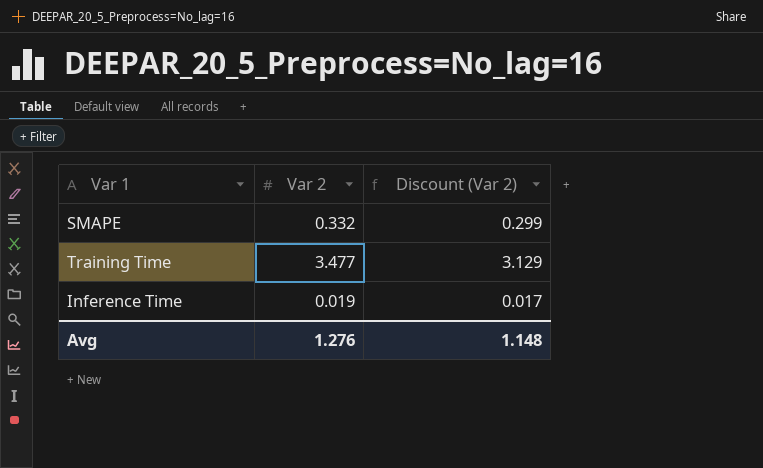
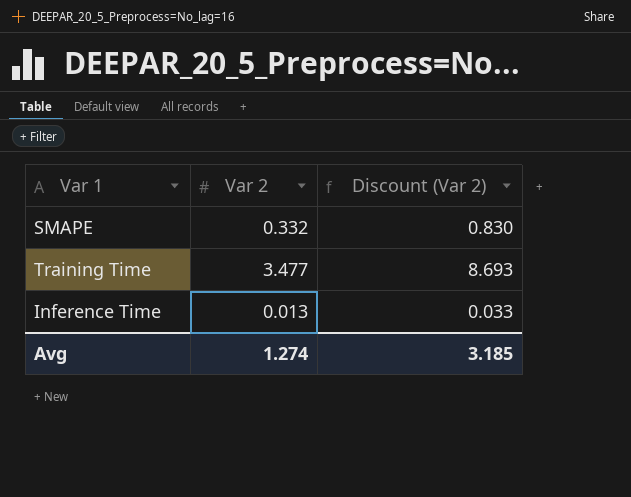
column Discount (Var 2) | formula: [Var 2] * 0.9 -> [Var 2] * 2.5
Inference Time | Var 2: 0.019 -> 0.013
Avg | Var 2: 1.276 -> 1.274
Avg | Discount (Var 2): 1.148 -> 3.185

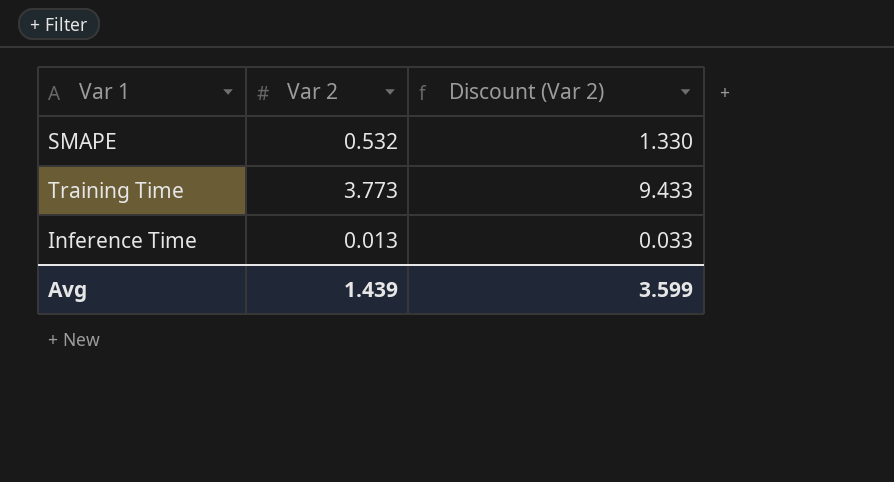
SMAPE | Var 2: 0.332 -> 0.532
SMAPE | Discount (Var 2): 0.830 -> 1.330
Training Time | Var 2: 3.477 -> 3.773
Training Time | Discount (Var 2): 8.693 -> 9.433
Avg | Var 2: 1.274 -> 1.439
Avg | Discount (Var 2): 3.185 -> 3.599

